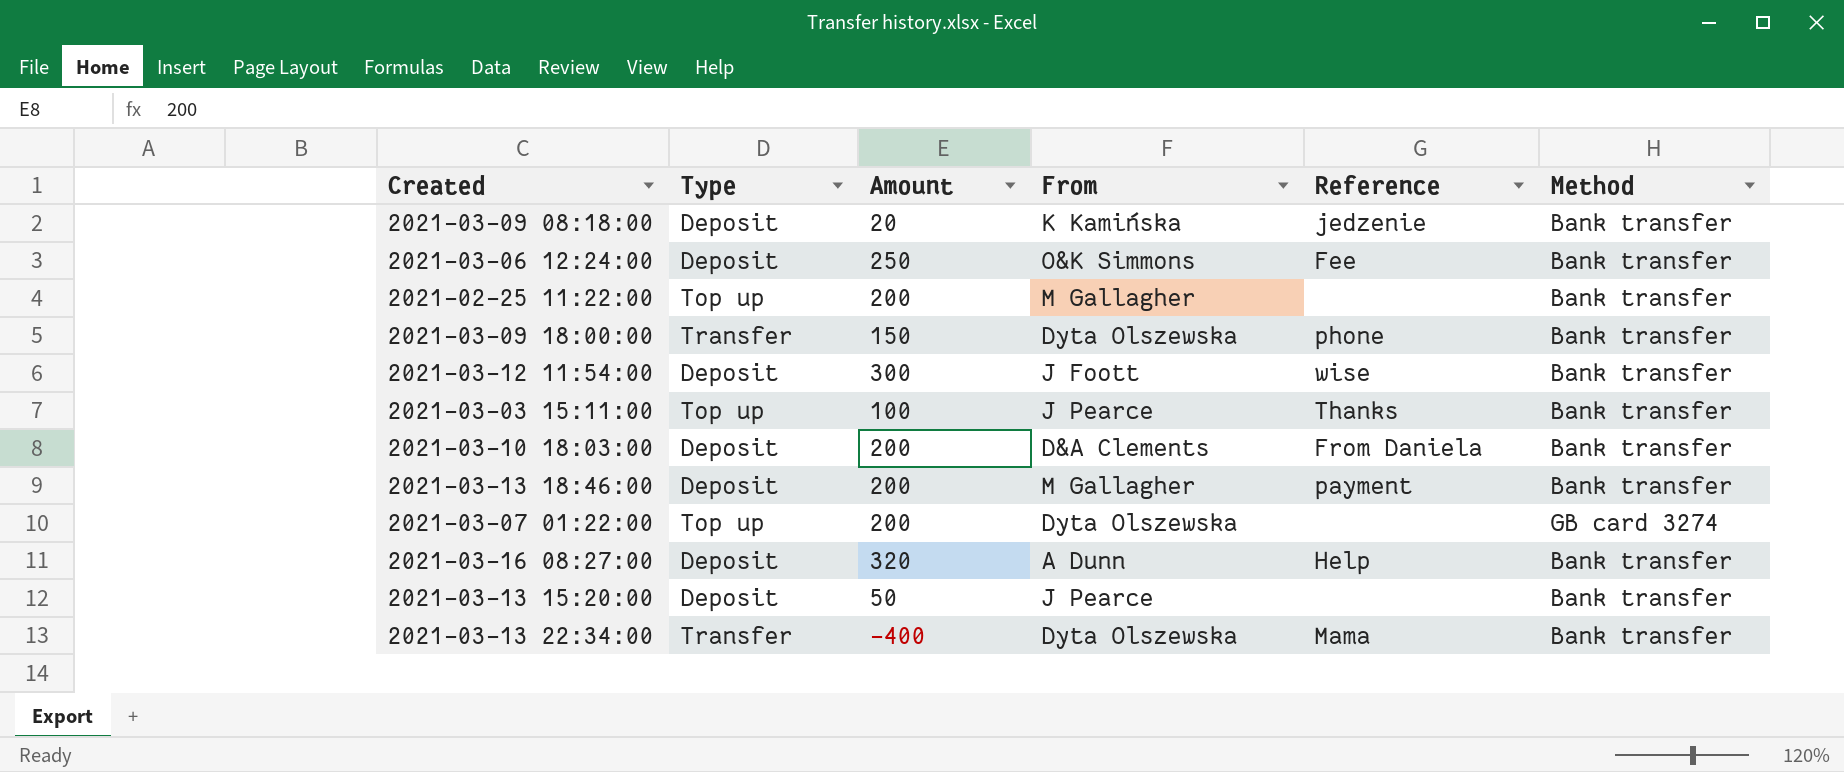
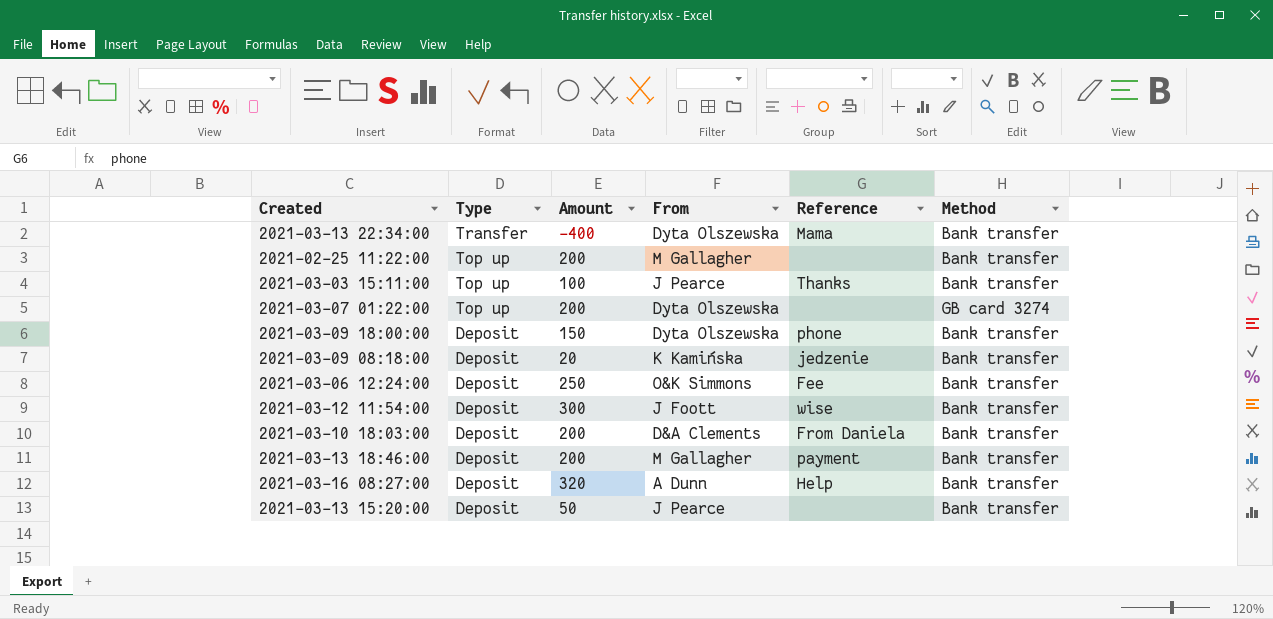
row order: none -> Type descending
2021-03-09 18:00:00 | Type: Transfer -> Deposit

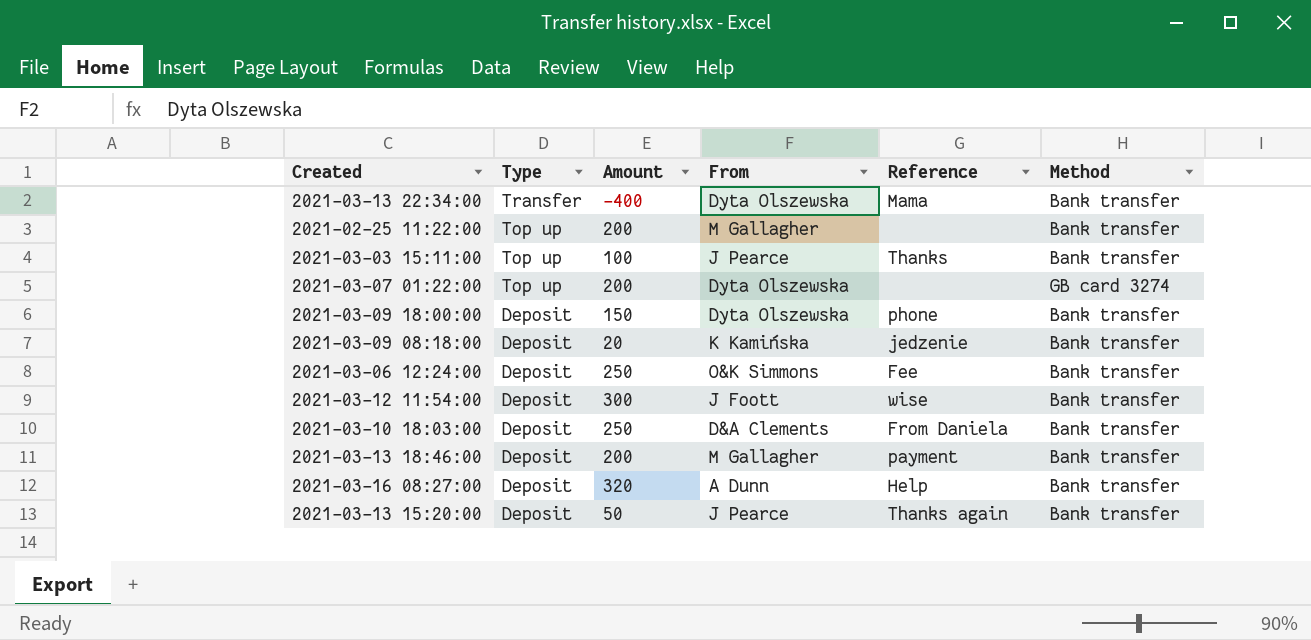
2021-03-10 18:03:00 | Amount: 200 -> 250
2021-03-13 15:20:00 | Reference: none -> Thanks again

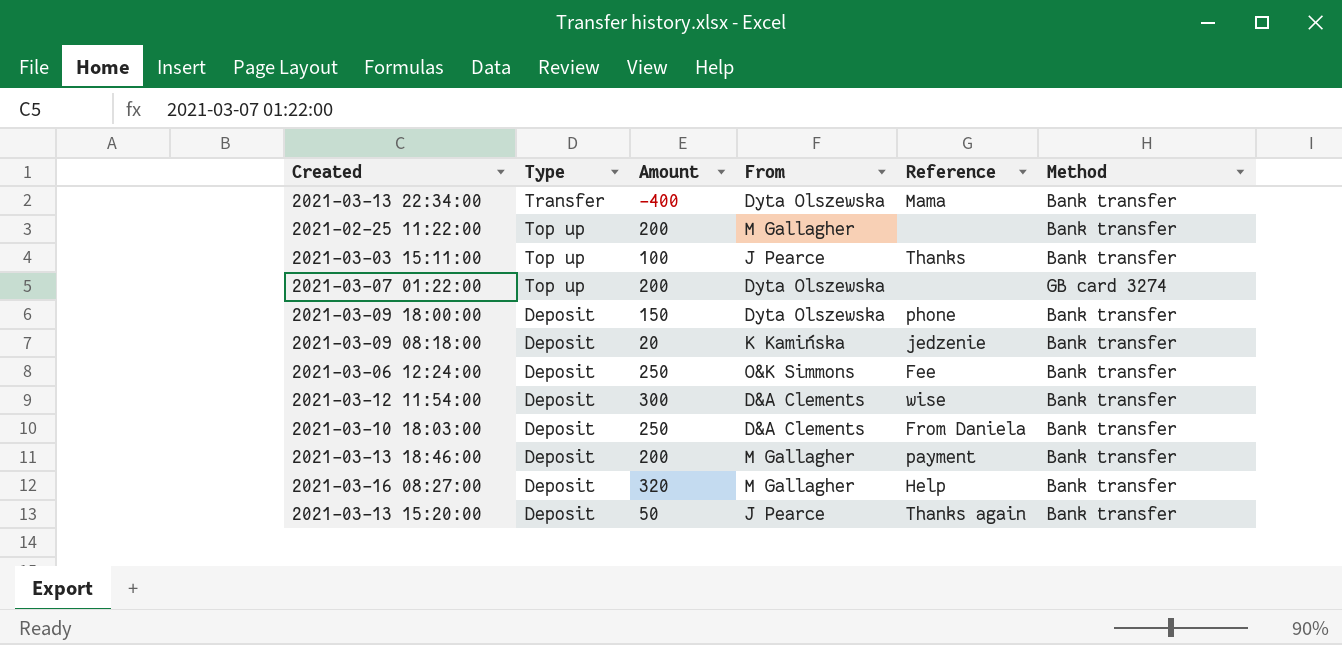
2021-03-12 11:54:00 | From: J Foott -> D&A Clements
2021-03-16 08:27:00 | From: A Dunn -> M Gallagher

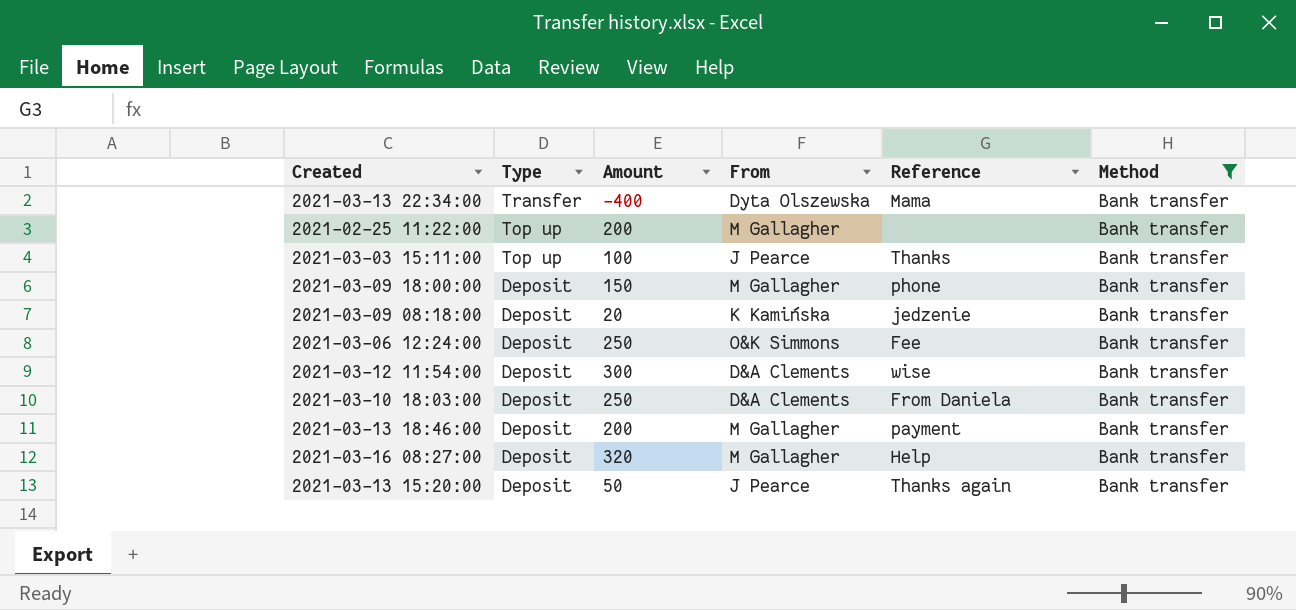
filter: none -> Method = Bank transfer
2021-03-09 18:00:00 | From: Dyta Olszewska -> M Gallagher

